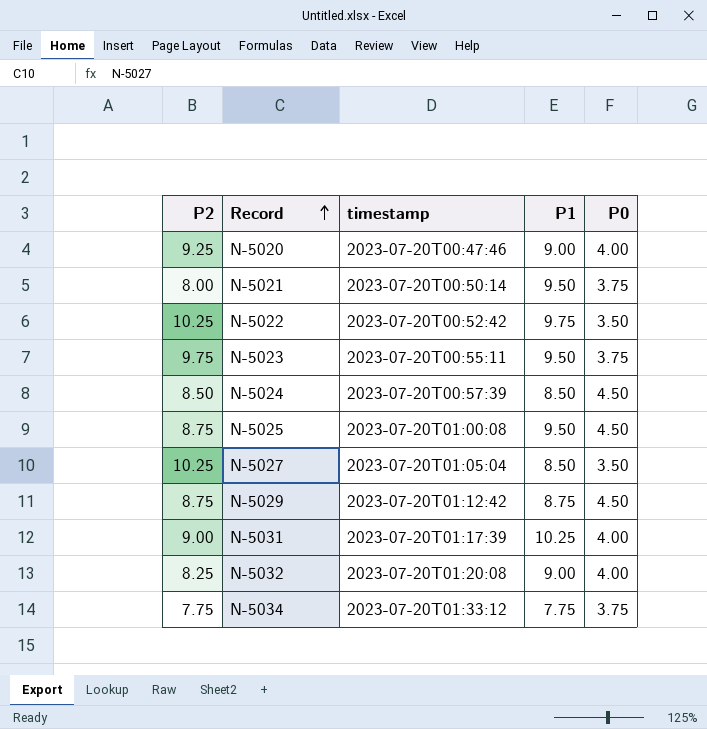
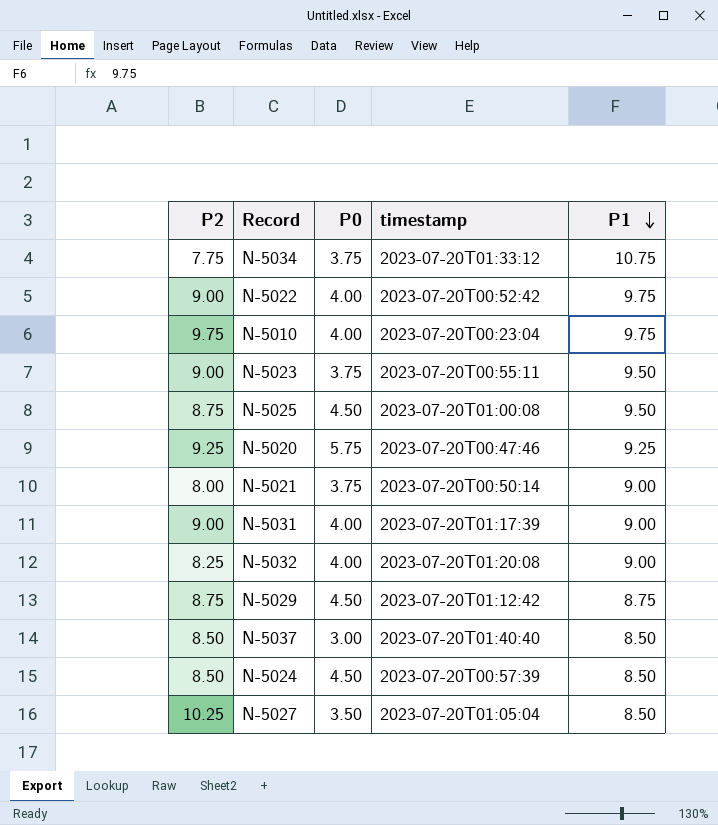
row order: Record ascending -> P1 descending
column P0 | position: 5 -> 3
N-5034 | P1: 7.75 -> 10.75
N-5022 | P2: 10.25 -> 9.00
N-5022 | P0: 3.50 -> 4.00
row N-5010: none -> 9.75 | 4.00 | 2023-07-20T00:23:04 | 9.75
N-5023 | P2: 9.75 -> 9.00
N-5020 | P0: 4.00 -> 5.75
N-5020 | P1: 9.00 -> 9.25
N-5021 | P1: 9.50 -> 9.00
N-5031 | P1: 10.25 -> 9.00
row N-5037: none -> 8.50 | 3.00 | 2023-07-20T01:40:40 | 8.50

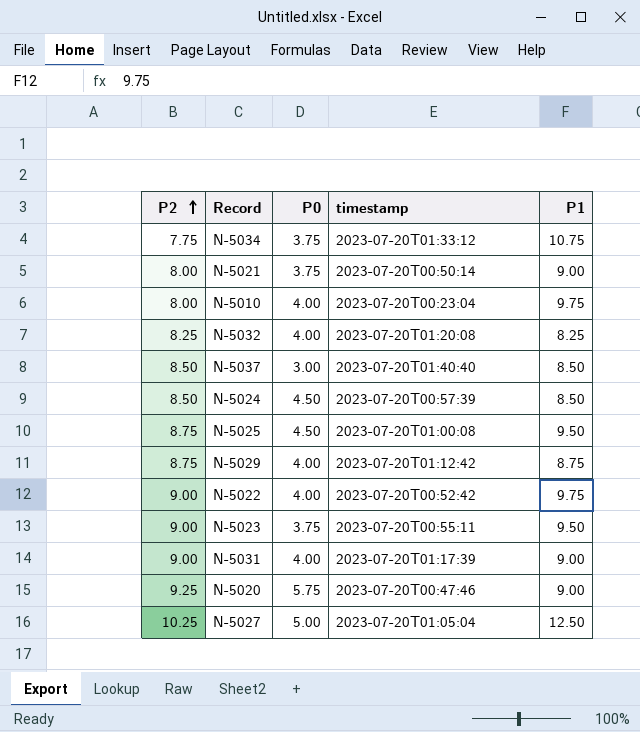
row order: P1 descending -> P2 ascending
N-5010 | P2: 9.75 -> 8.00
N-5032 | P1: 9.00 -> 8.25
N-5029 | P0: 4.50 -> 4.00
N-5020 | P1: 9.25 -> 9.00
N-5027 | P0: 3.50 -> 5.00
N-5027 | P1: 8.50 -> 12.50

